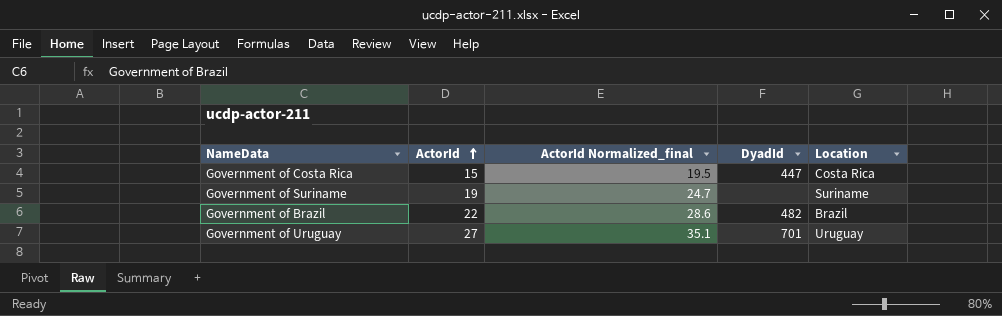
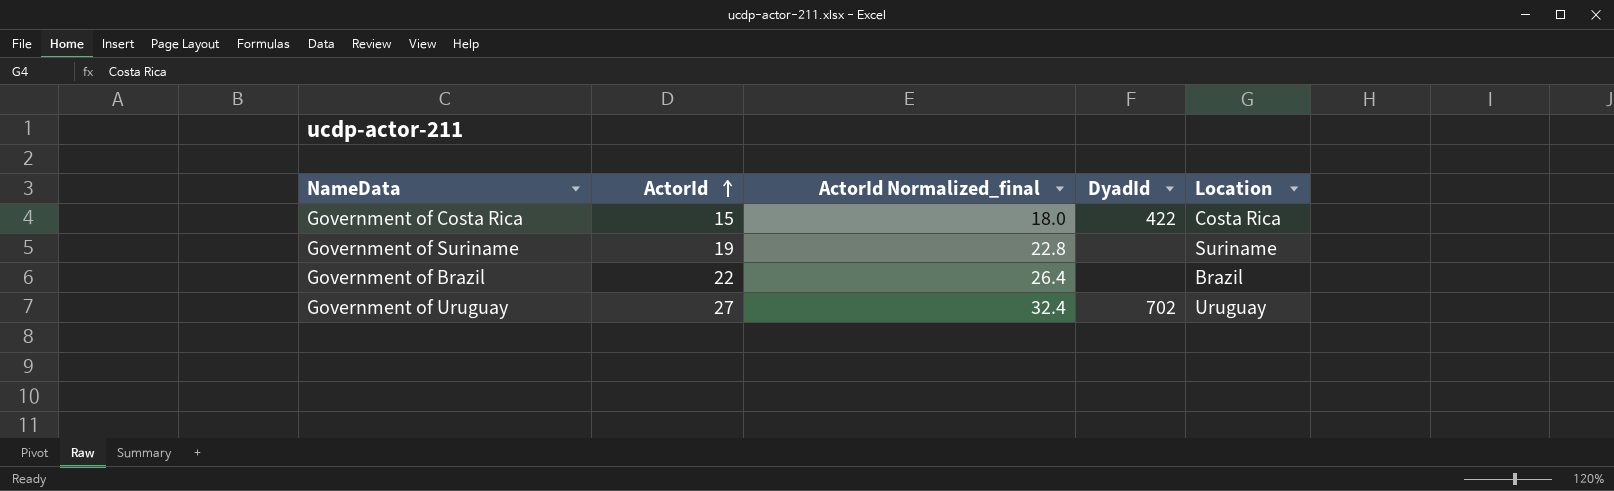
column ActorId Normalized_final | formula: [ActorId] * 1.3 -> [ActorId] * 1.2
Government of Costa Rica | DyadId: 447 -> 422
Government of Brazil | DyadId: 482 -> none
Government of Uruguay | DyadId: 701 -> 702

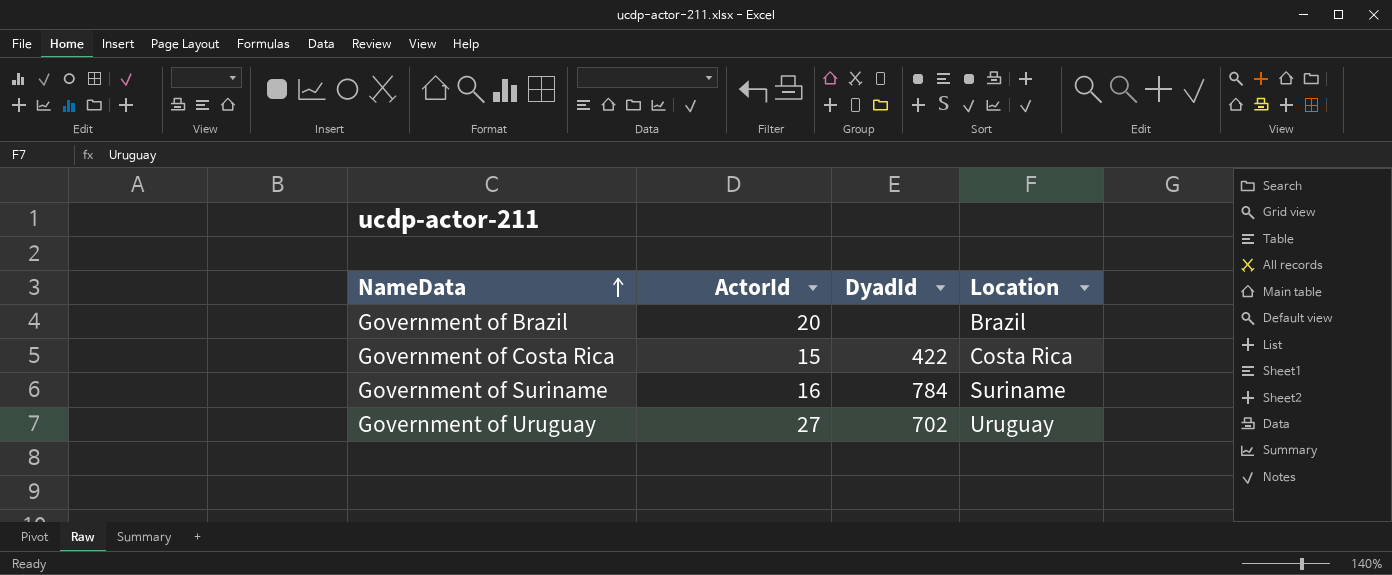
row order: ActorId ascending -> NameData ascending
column ActorId Normalized_final | formula: [ActorId] * 1.2 -> none
Government of Brazil | ActorId: 22 -> 20
Government of Suriname | ActorId: 19 -> 16
Government of Suriname | DyadId: none -> 784

